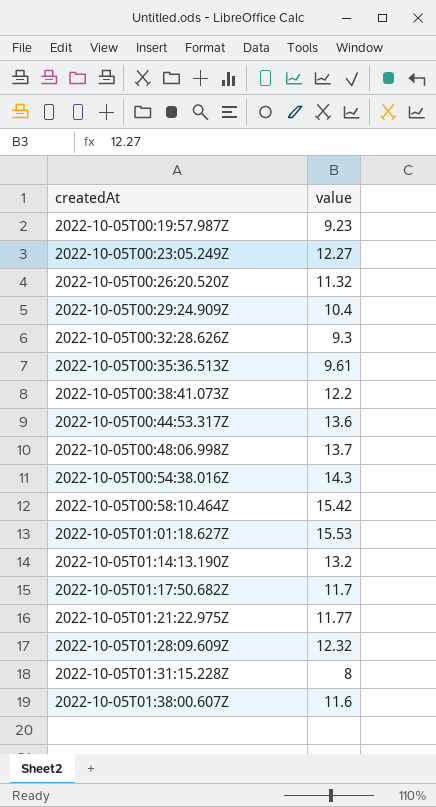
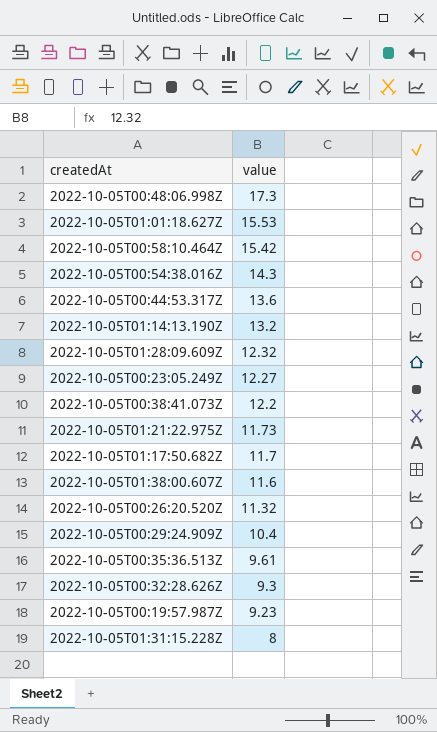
row order: createdAt ascending -> value descending
2022-10-05T00:48:06.998Z | value: 13.7 -> 17.3
2022-10-05T01:21:22.975Z | value: 11.77 -> 11.73

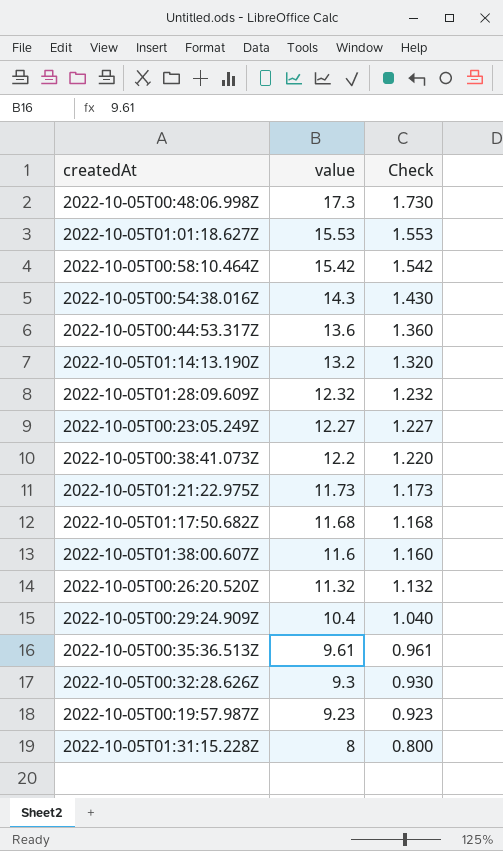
column Check | formula: none -> [value] * 0.1
2022-10-05T01:17:50.682Z | value: 11.7 -> 11.68

